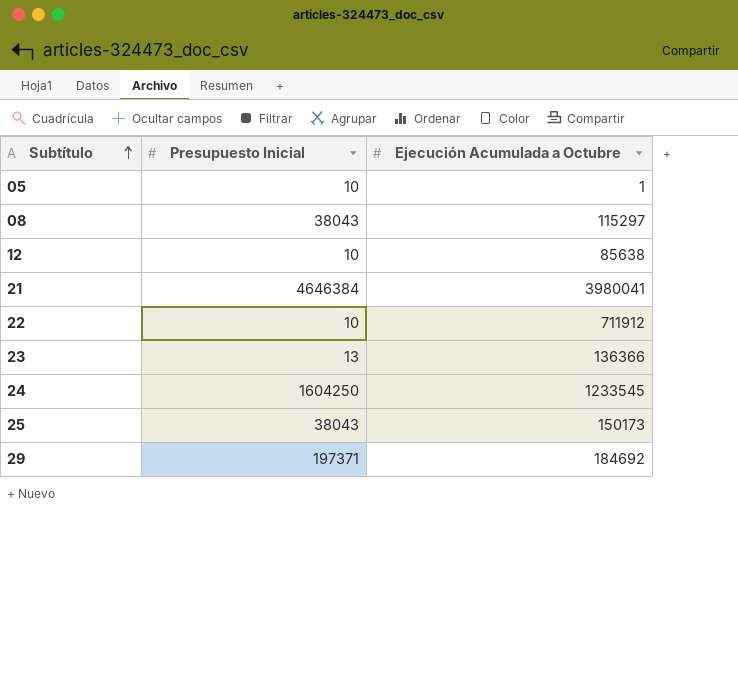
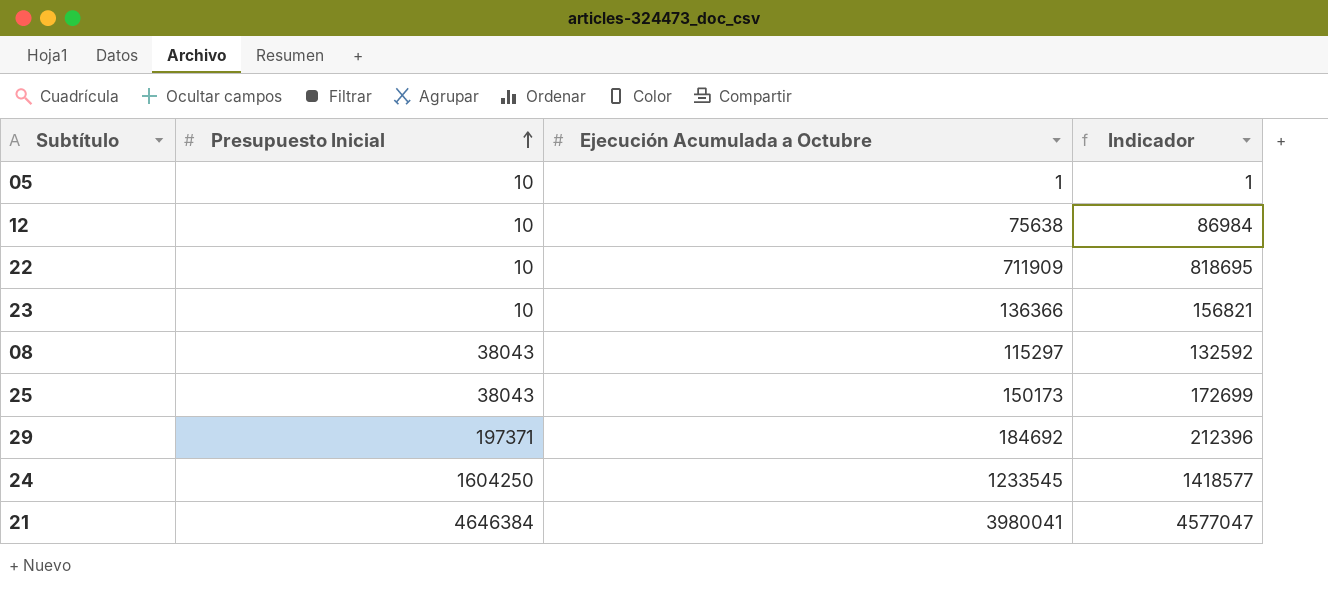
row order: Subtítulo ascending -> Presupuesto Inicial ascending
column Indicador | formula: none -> [Ejecución Acumulada a Octubre] * 1,15
12 | Ejecución Acumulada a Octubre: 85638 -> 75638
22 | Ejecución Acumulada a Octubre: 711912 -> 711909
23 | Presupuesto Inicial: 13 -> 10

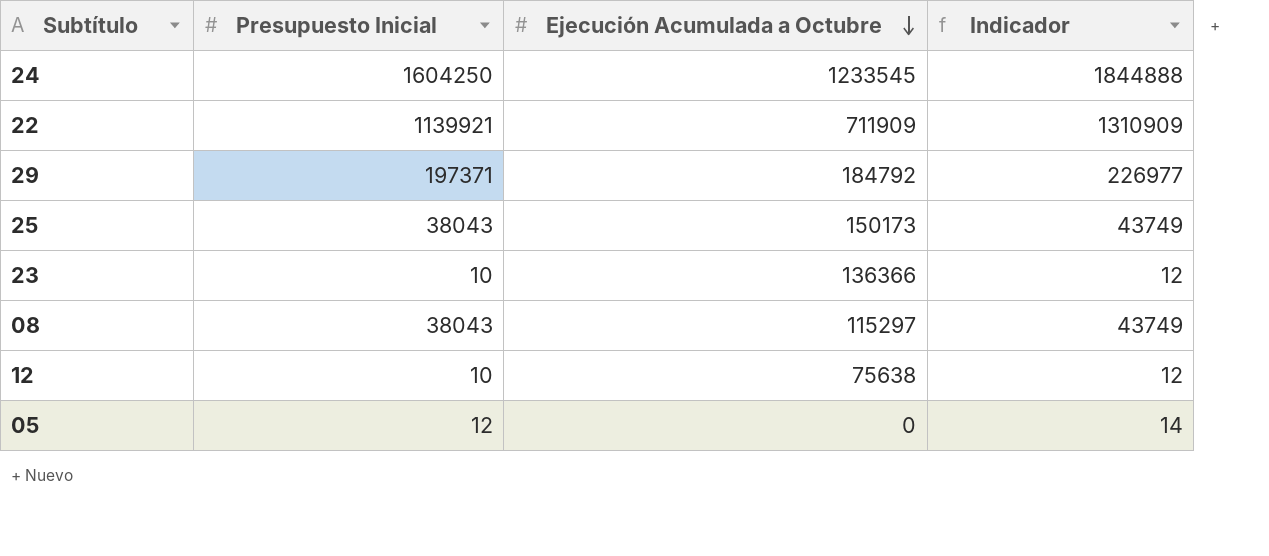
row order: Presupuesto Inicial ascending -> Ejecución Acumulada a Octubre descending
column Indicador | formula: [Ejecución Acumulada a Octubre] * 1,15 -> [Presupuesto Inicial] * 1,15
row 21: 4646384 | 3980041 | 4577047 -> none
22 | Presupuesto Inicial: 10 -> 1139921
29 | Ejecución Acumulada a Octubre: 184692 -> 184792
05 | Presupuesto Inicial: 10 -> 12
05 | Ejecución Acumulada a Octubre: 1 -> 0

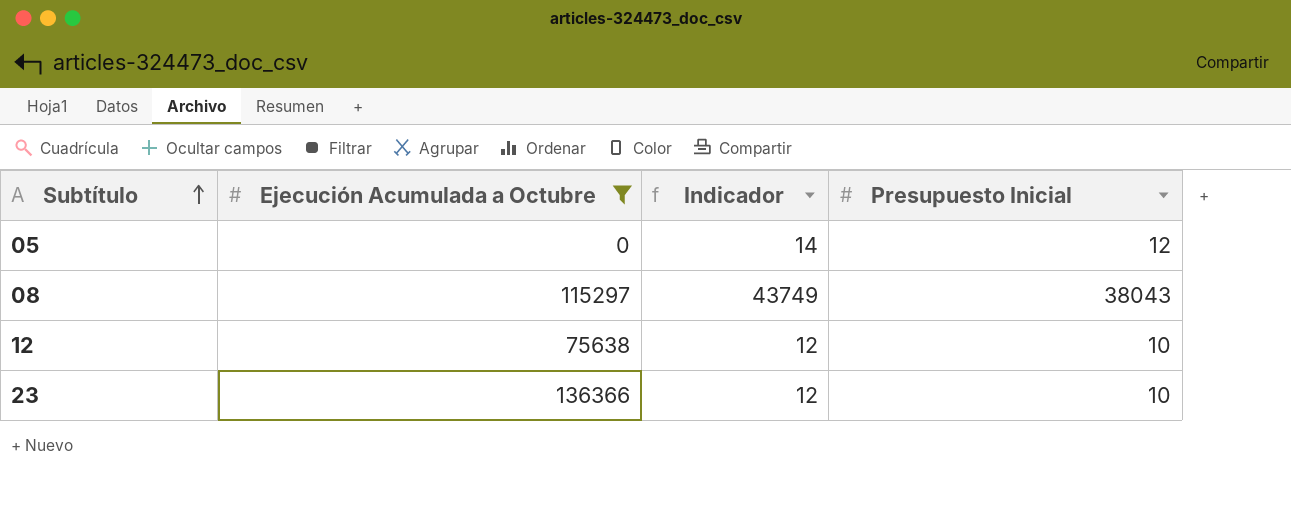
filter: none -> Ejecución Acumulada a Octubre <= 136366
row order: Ejecución Acumulada a Octubre descending -> Subtítulo ascending
column Presupuesto Inicial | position: 2 -> 4

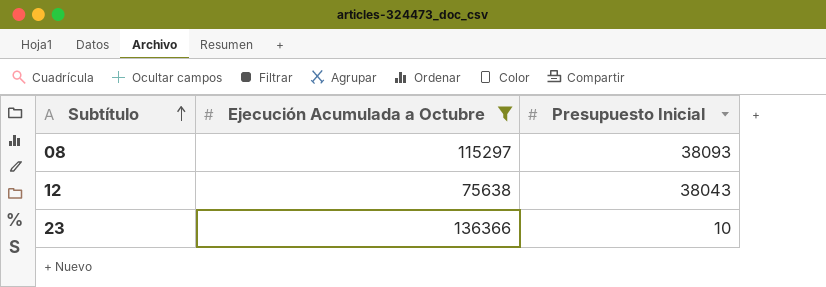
column Indicador | formula: [Presupuesto Inicial] * 1,15 -> none
row 05: 0 | 14 | 12 -> none
08 | Presupuesto Inicial: 38043 -> 38093
12 | Presupuesto Inicial: 10 -> 38043

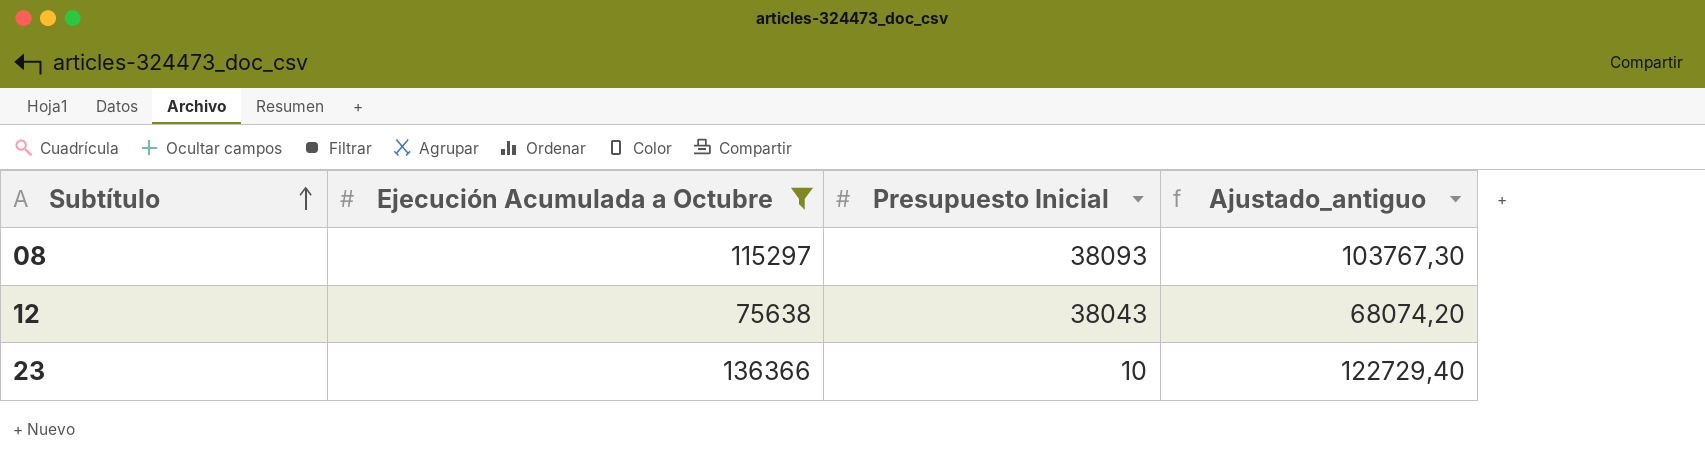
column Ajustado_antiguo | formula: none -> [Ejecución Acumulada a Octubre] * 0,9

